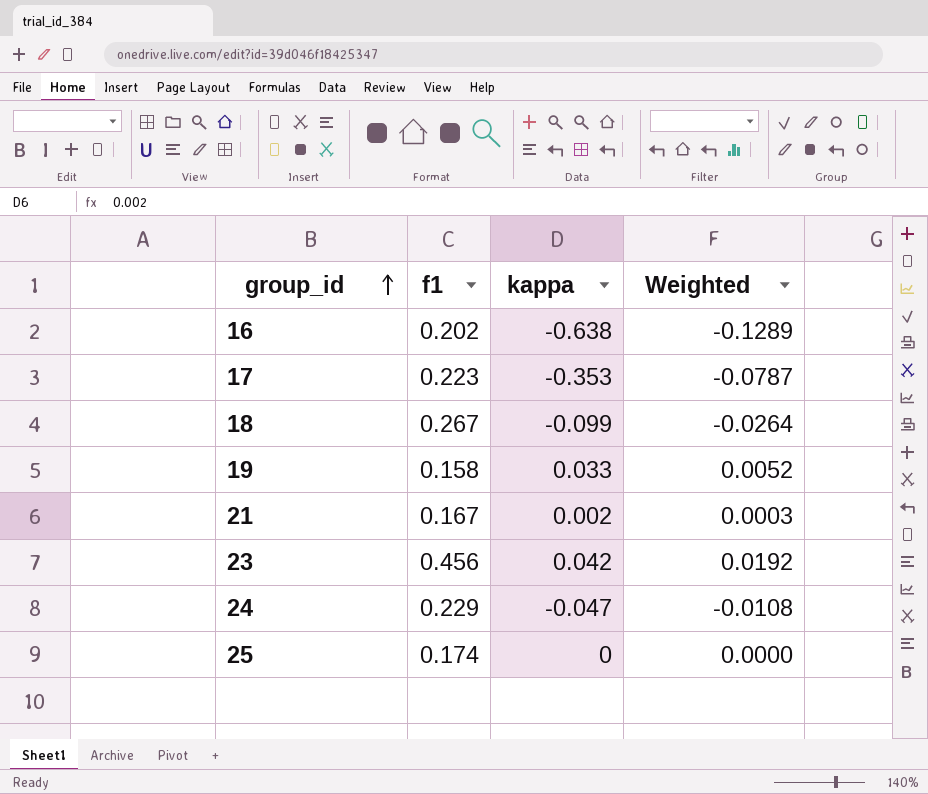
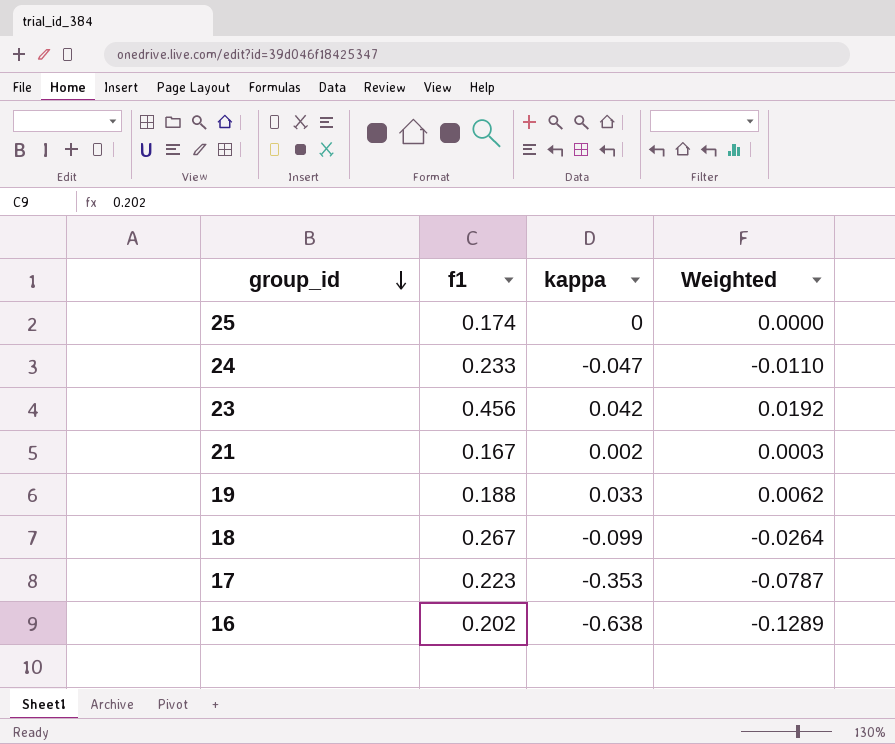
row order: group_id ascending -> group_id descending
24 | f1: 0.229 -> 0.233
24 | Weighted: -0.0108 -> -0.0110
19 | f1: 0.158 -> 0.188
19 | Weighted: 0.0052 -> 0.0062

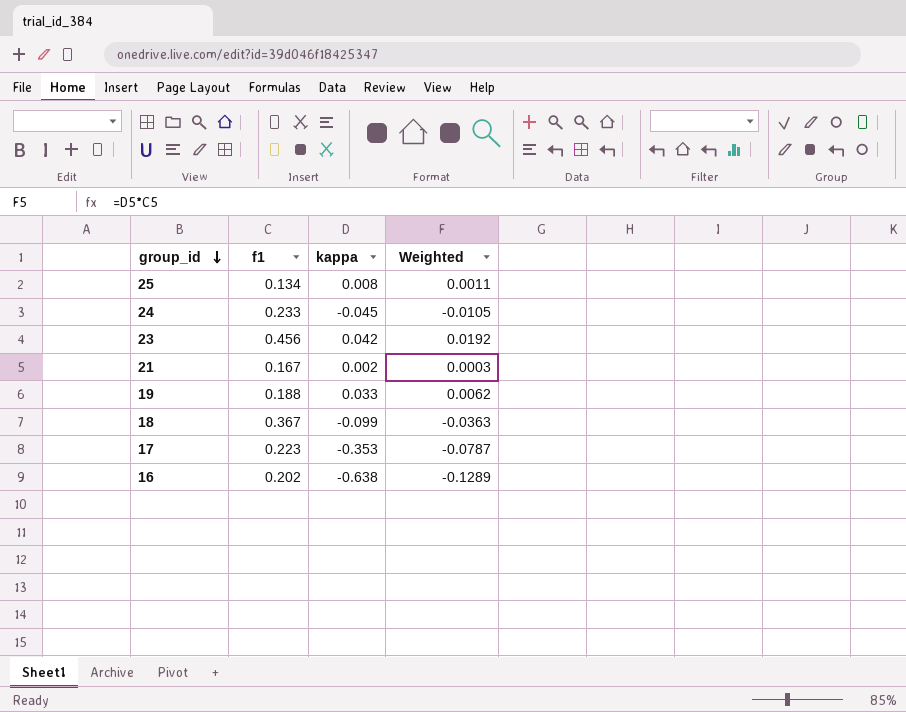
25 | f1: 0.174 -> 0.134
25 | kappa: 0 -> 0.008
25 | Weighted: 0.0000 -> 0.0011
24 | kappa: -0.047 -> -0.045
24 | Weighted: -0.0110 -> -0.0105
18 | f1: 0.267 -> 0.367
18 | Weighted: -0.0264 -> -0.0363

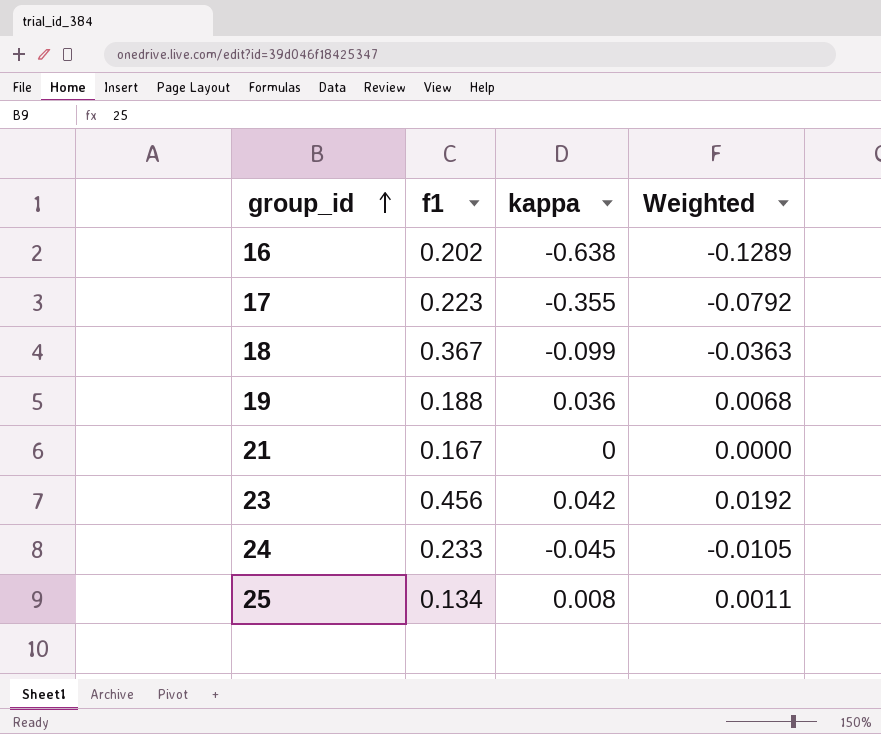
row order: group_id descending -> group_id ascending
17 | kappa: -0.353 -> -0.355
17 | Weighted: -0.0787 -> -0.0792
19 | kappa: 0.033 -> 0.036
19 | Weighted: 0.0062 -> 0.0068
21 | kappa: 0.002 -> 0
21 | Weighted: 0.0003 -> 0.0000

